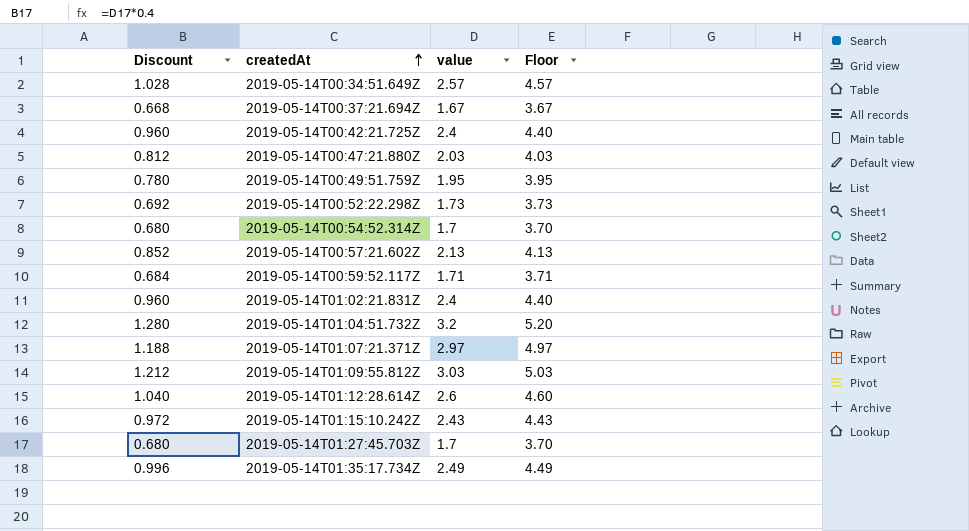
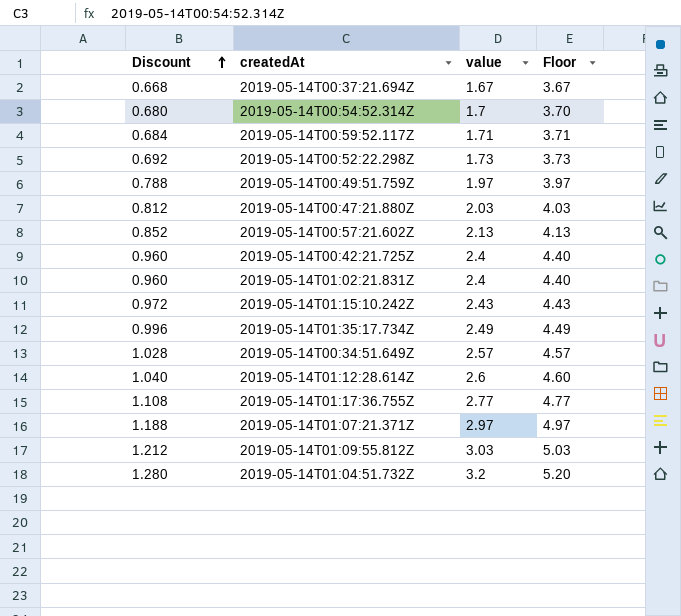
row order: createdAt ascending -> Discount ascending
row 2019-05-14T01:27:45.703Z: 0.680 | 1.7 | 3.70 -> none
2019-05-14T00:49:51.759Z | Discount: 0.780 -> 0.788
2019-05-14T00:49:51.759Z | value: 1.95 -> 1.97
2019-05-14T00:49:51.759Z | Floor: 3.95 -> 3.97
row 2019-05-14T01:17:36.755Z: none -> 1.108 | 2.77 | 4.77

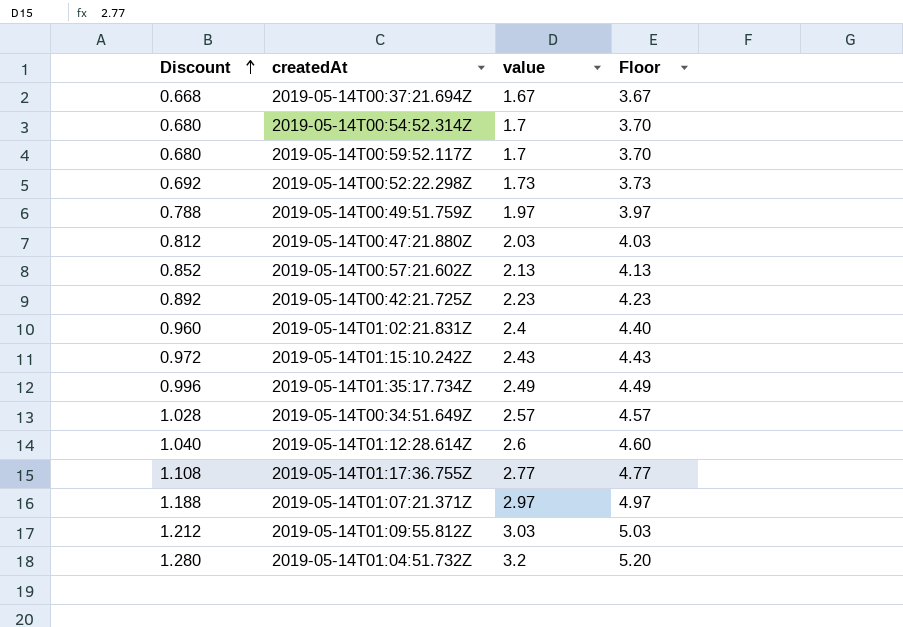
2019-05-14T00:59:52.117Z | Discount: 0.684 -> 0.680
2019-05-14T00:59:52.117Z | value: 1.71 -> 1.7
2019-05-14T00:59:52.117Z | Floor: 3.71 -> 3.70
2019-05-14T00:42:21.725Z | Discount: 0.960 -> 0.892
2019-05-14T00:42:21.725Z | value: 2.4 -> 2.23
2019-05-14T00:42:21.725Z | Floor: 4.40 -> 4.23

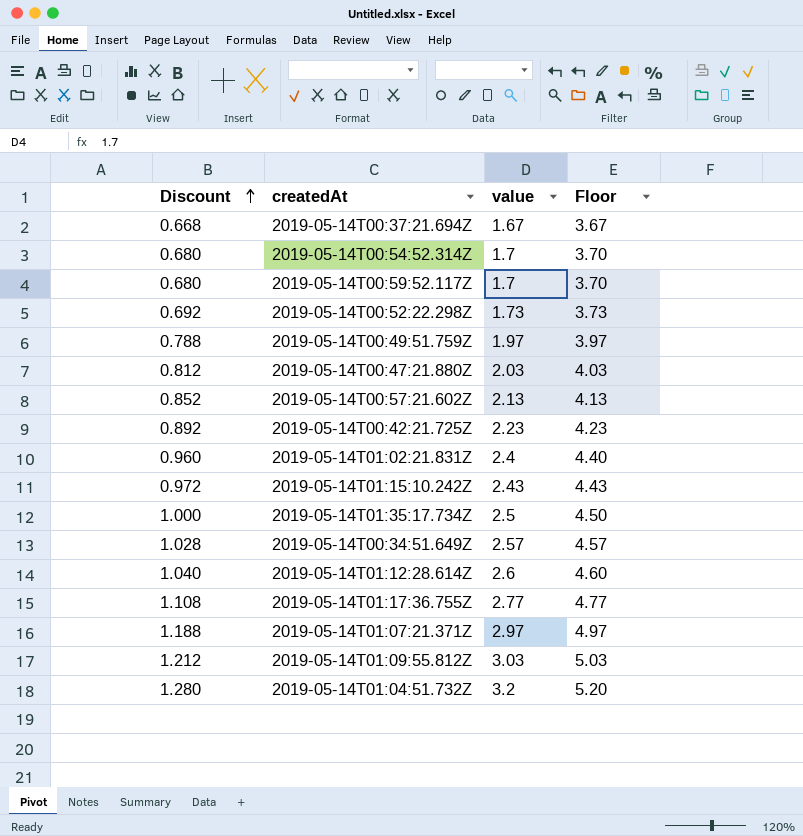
2019-05-14T01:35:17.734Z | Discount: 0.996 -> 1.000
2019-05-14T01:35:17.734Z | value: 2.49 -> 2.5
2019-05-14T01:35:17.734Z | Floor: 4.49 -> 4.50

